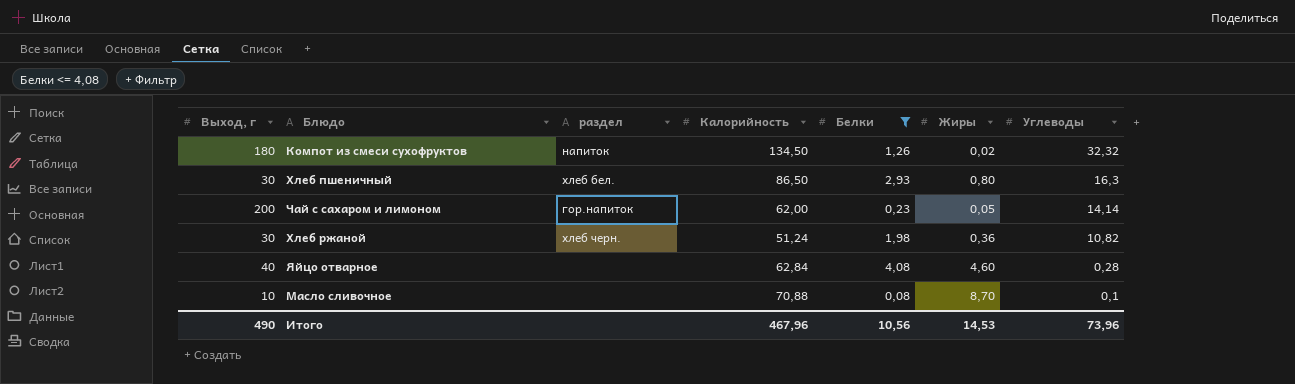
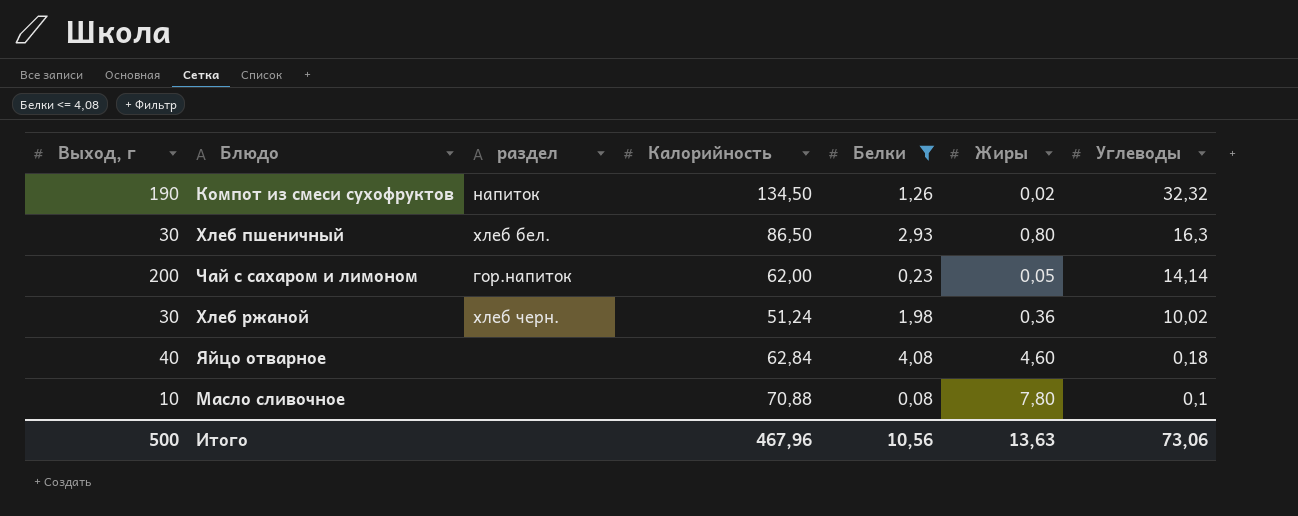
Компот из смеси сухофруктов | Выход, г: 180 -> 190
Хлеб ржаной | Углеводы: 10,82 -> 10,02
Яйцо отварное | Углеводы: 0,28 -> 0,18
Масло сливочное | Жиры: 8,70 -> 7,80
Итого | Выход, г: 490 -> 500
Итого | Жиры: 14,53 -> 13,63
Итого | Углеводы: 73,96 -> 73,06

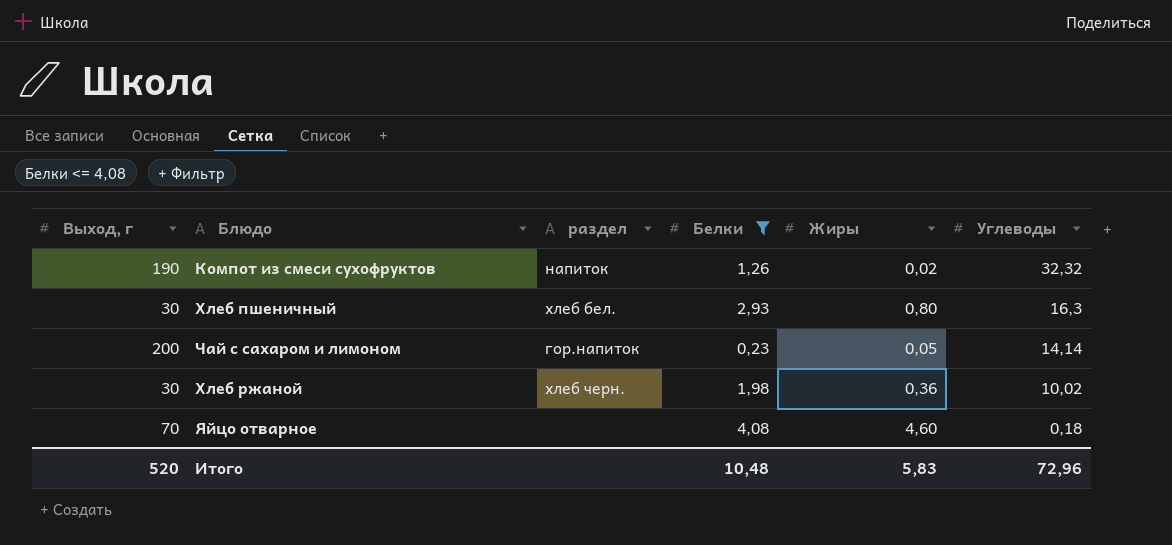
column Калорийность | position: 4 -> none
row Масло сливочное: 10 | none | 70,88 | 0,08 | 7,80 | 0,1 -> none
Яйцо отварное | Выход, г: 40 -> 70
Итого | Выход, г: 500 -> 520
Итого | Белки: 10,56 -> 10,48
Итого | Жиры: 13,63 -> 5,83
Итого | Углеводы: 73,06 -> 72,96

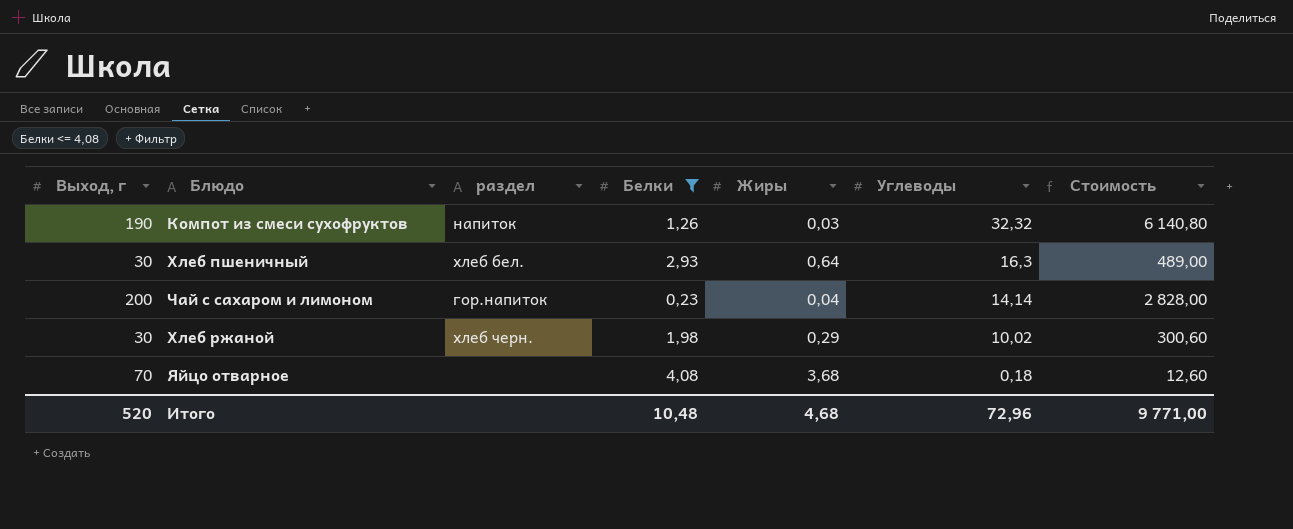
column Стоимость | formula: none -> [Выход, г] * [Углеводы]
Компот из смеси сухофруктов | Жиры: 0,02 -> 0,03
Хлеб пшеничный | Жиры: 0,80 -> 0,64
Чай с сахаром и лимоном | Жиры: 0,05 -> 0,04
Хлеб ржаной | Жиры: 0,36 -> 0,29
Яйцо отварное | Жиры: 4,60 -> 3,68
Итого | Жиры: 5,83 -> 4,68

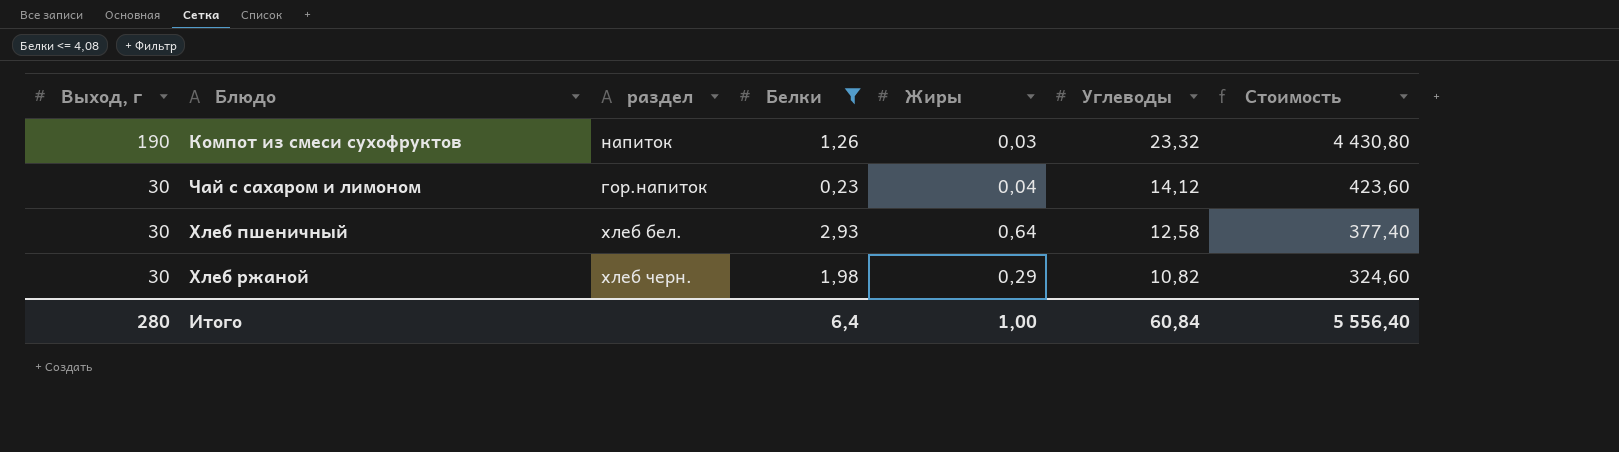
row order: Углеводы descending -> Выход, г descending
row Яйцо отварное: 70 | none | 4,08 | 3,68 | 0,18 | 12,60 -> none
Компот из смеси сухофруктов | Углеводы: 32,32 -> 23,32
Компот из смеси сухофруктов | Стоимость: 6 140,80 -> 4 430,80
Чай с сахаром и лимоном | Выход, г: 200 -> 30
Чай с сахаром и лимоном | Углеводы: 14,14 -> 14,12
Чай с сахаром и лимоном | Стоимость: 2 828,00 -> 423,60
Хлеб пшеничный | Углеводы: 16,3 -> 12,58
Хлеб пшеничный | Стоимость: 489,00 -> 377,40
Хлеб ржаной | Углеводы: 10,02 -> 10,82
Хлеб ржаной | Стоимость: 300,60 -> 324,60
Итого | Выход, г: 520 -> 280
Итого | Белки: 10,48 -> 6,4
Итого | Жиры: 4,68 -> 1,00
Итого | Углеводы: 72,96 -> 60,84
Итого | Стоимость: 9 771,00 -> 5 556,40

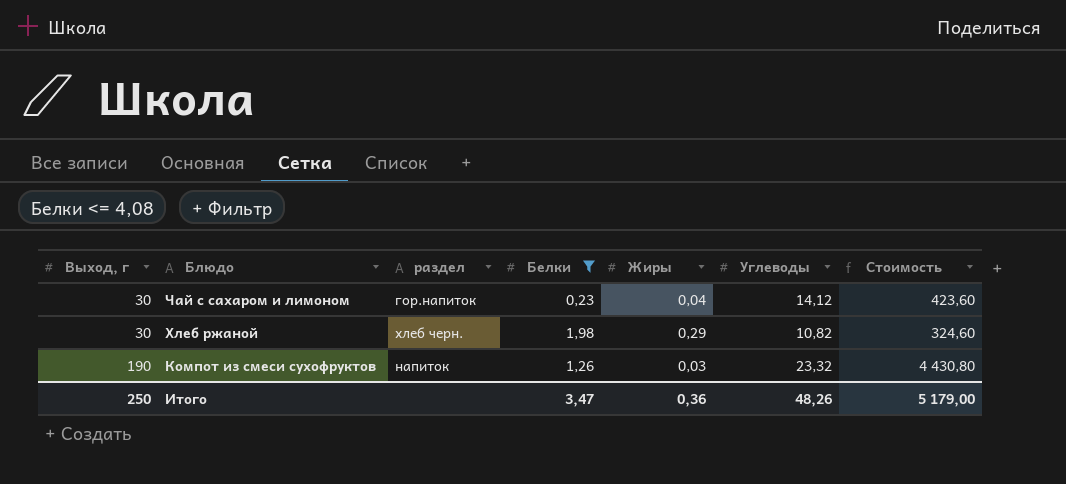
row order: Выход, г descending -> Выход, г ascending
row Хлеб пшеничный: 30 | хлеб бел. | 2,93 | 0,64 | 12,58 | 377,40 -> none
Итого | Выход, г: 280 -> 250
Итого | Белки: 6,4 -> 3,47
Итого | Жиры: 1,00 -> 0,36
Итого | Углеводы: 60,84 -> 48,26
Итого | Стоимость: 5 556,40 -> 5 179,00

